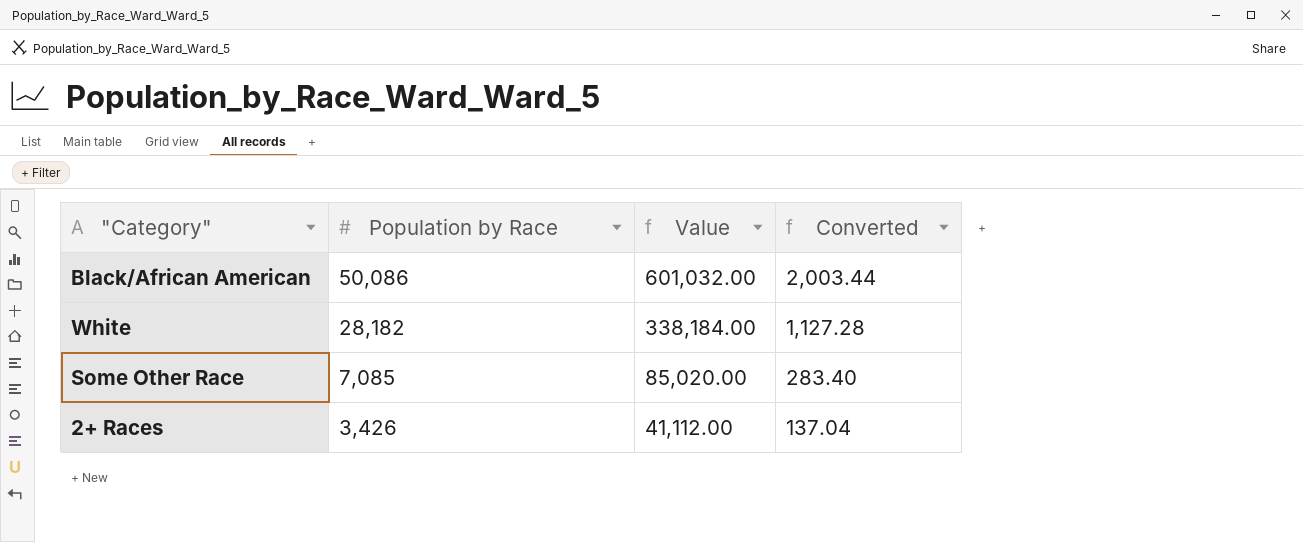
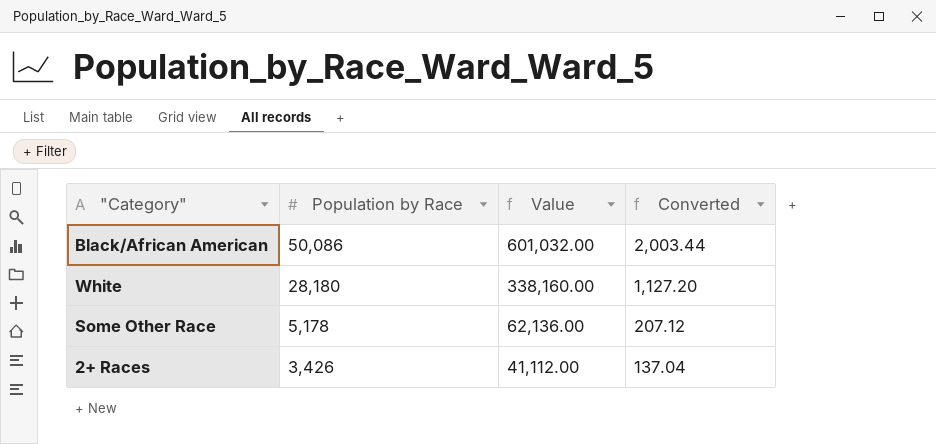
White | Population by Race: 28,182 -> 28,180
White | Value: 338,184.00 -> 338,160.00
White | Converted: 1,127.28 -> 1,127.20
Some Other Race | Population by Race: 7,085 -> 5,178
Some Other Race | Value: 85,020.00 -> 62,136.00
Some Other Race | Converted: 283.40 -> 207.12

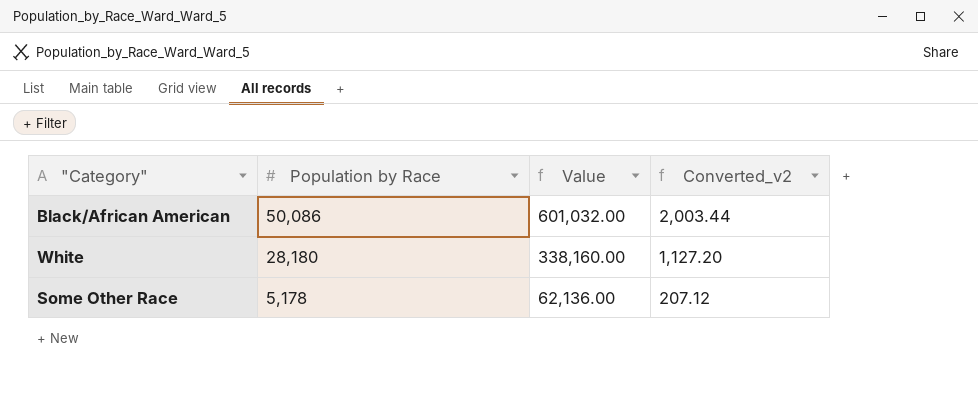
column name: Converted -> Converted_v2
row 2+ Races: 3,426 | 41,112.00 | 137.04 -> none

